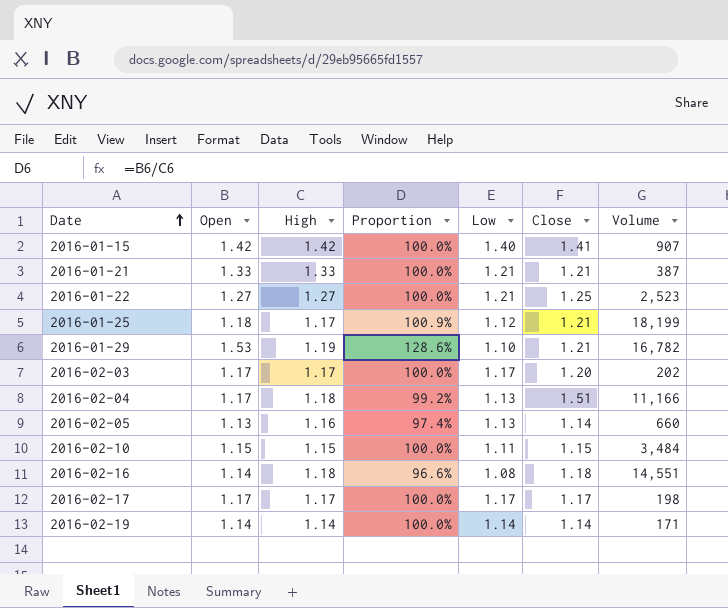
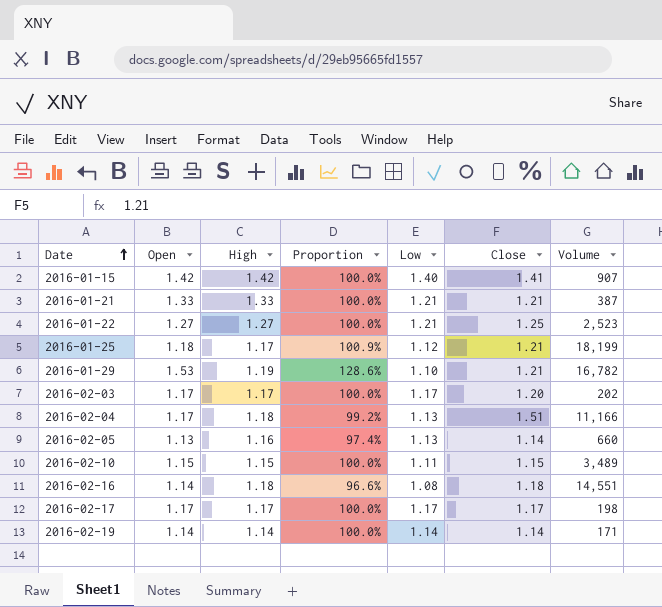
2016-02-10 | Volume: 3,484 -> 3,489

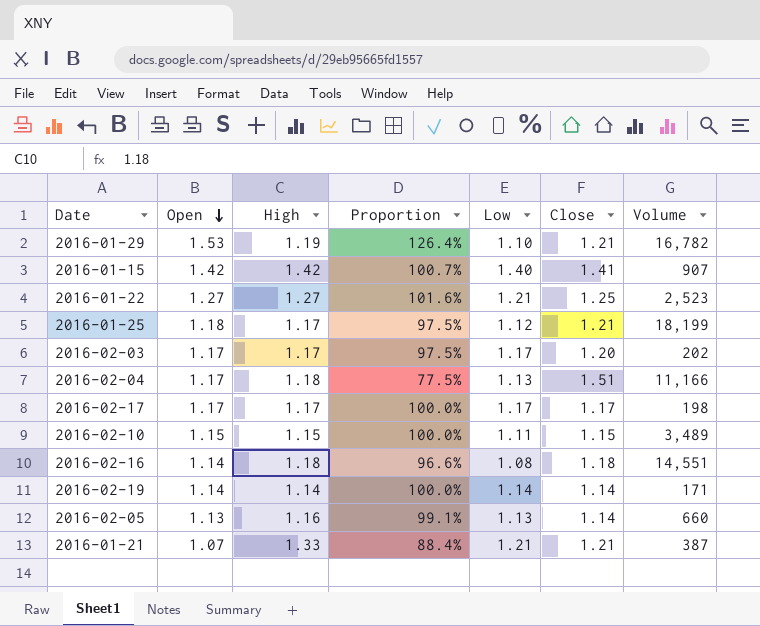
row order: Date ascending -> Open descending
column Proportion | formula: [Open] / [High] -> [Open] / [Close]
2016-01-21 | Open: 1.33 -> 1.07

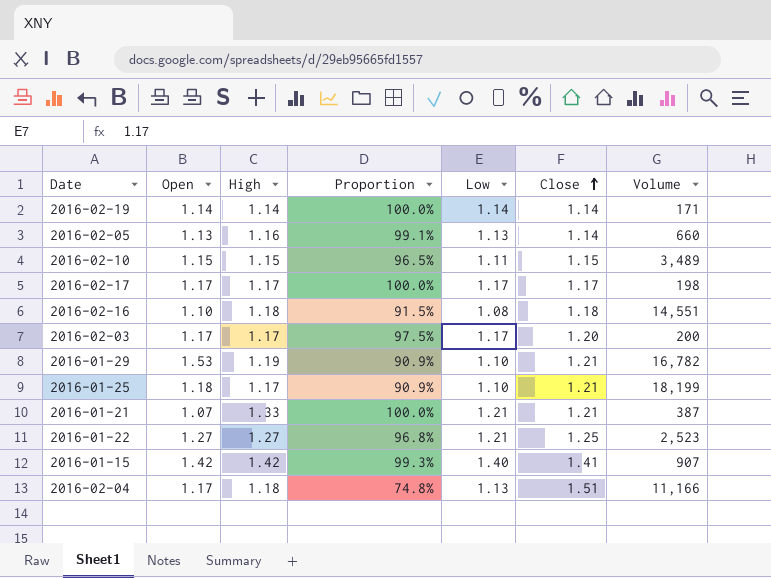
row order: Open descending -> Close ascending
column Proportion | formula: [Open] / [Close] -> [Low] / [Close]
2016-02-16 | Open: 1.14 -> 1.10
2016-02-03 | Volume: 202 -> 200
2016-01-25 | Low: 1.12 -> 1.10

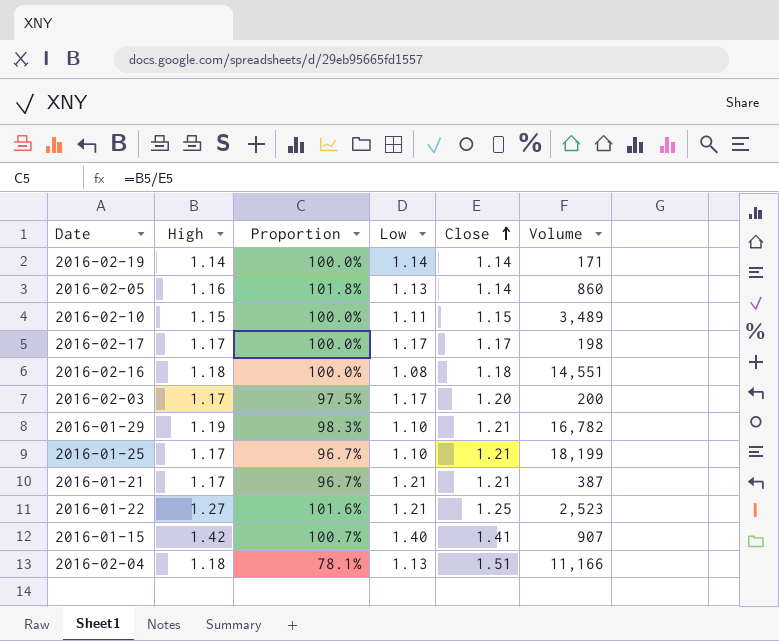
column Open | position: 2 -> none
column Proportion | formula: [Low] / [Close] -> [High] / [Close]
2016-02-05 | Volume: 660 -> 860
2016-01-21 | High: 1.33 -> 1.17

